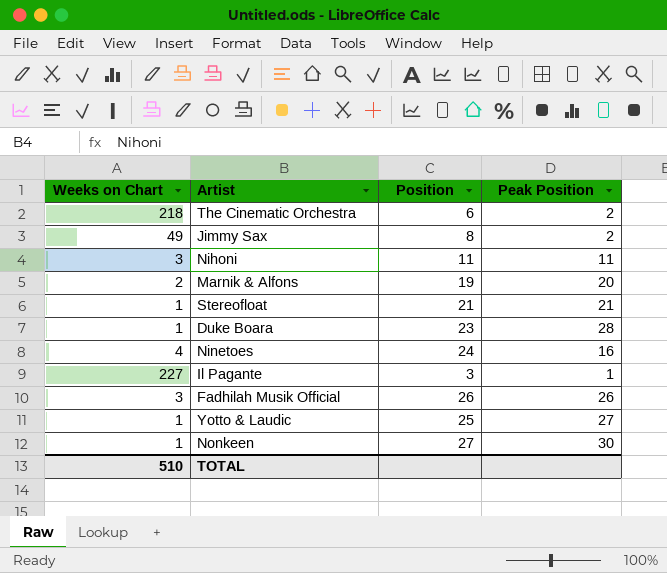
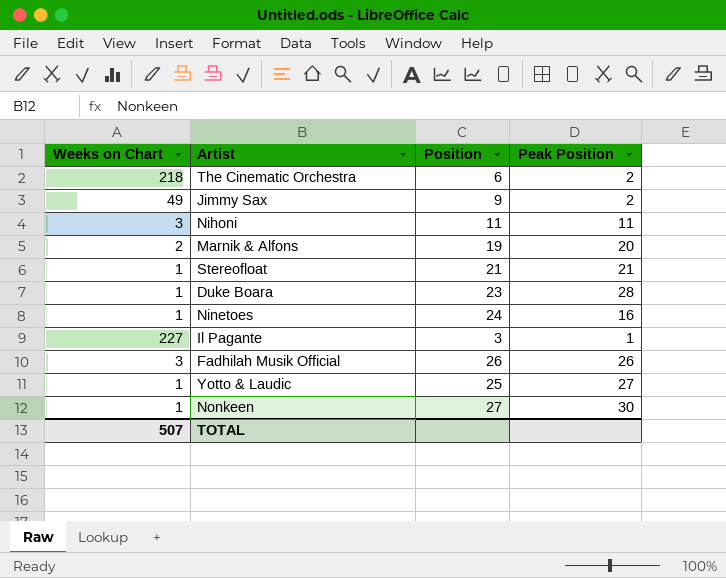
Jimmy Sax | Position: 8 -> 9
Ninetoes | Weeks on Chart: 4 -> 1
TOTAL | Weeks on Chart: 510 -> 507

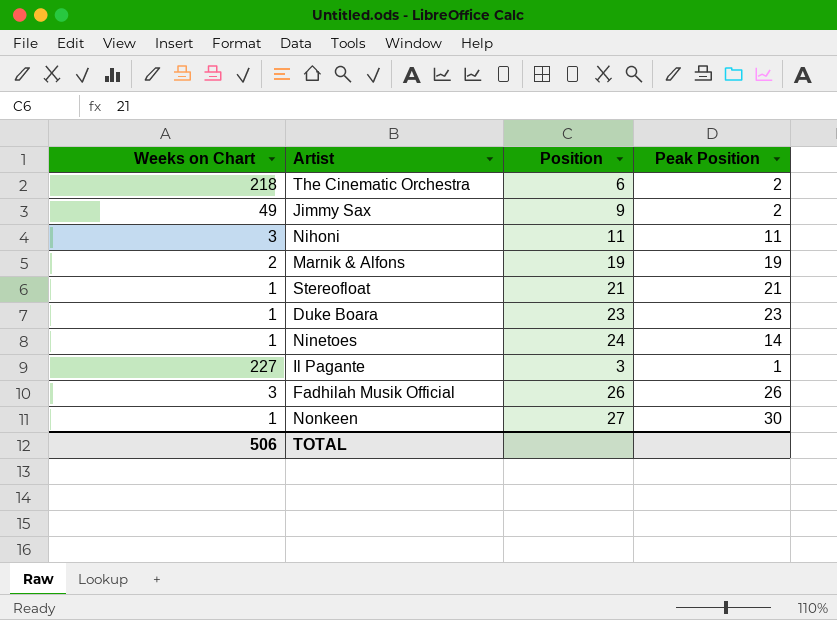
row Yotto & Laudic: 1 | 25 | 27 -> none
Marnik & Alfons | Peak Position: 20 -> 19
Duke Boara | Peak Position: 28 -> 23
Ninetoes | Peak Position: 16 -> 14
TOTAL | Weeks on Chart: 507 -> 506

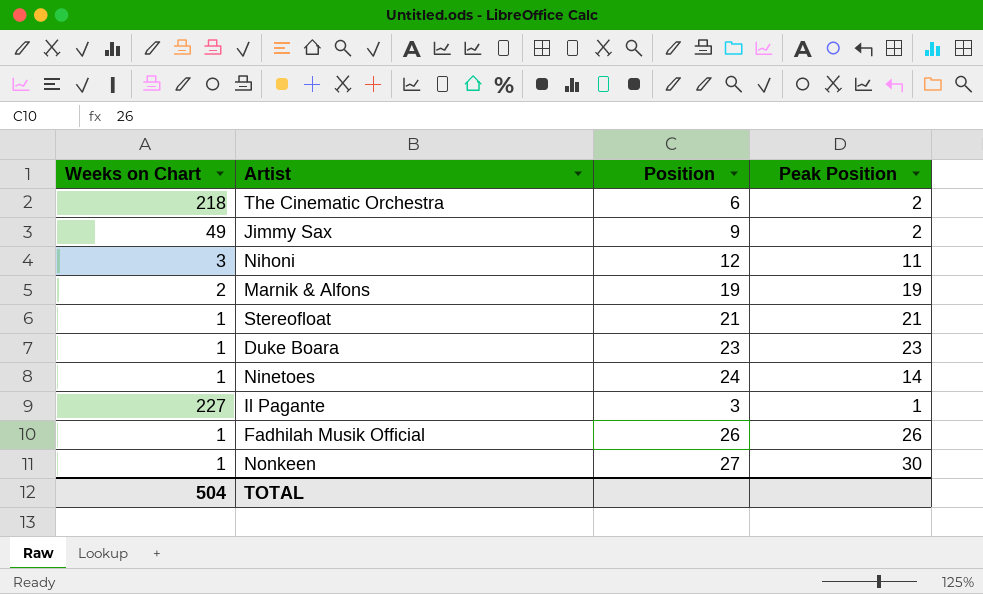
Nihoni | Position: 11 -> 12
Fadhilah Musik Official | Weeks on Chart: 3 -> 1
TOTAL | Weeks on Chart: 506 -> 504

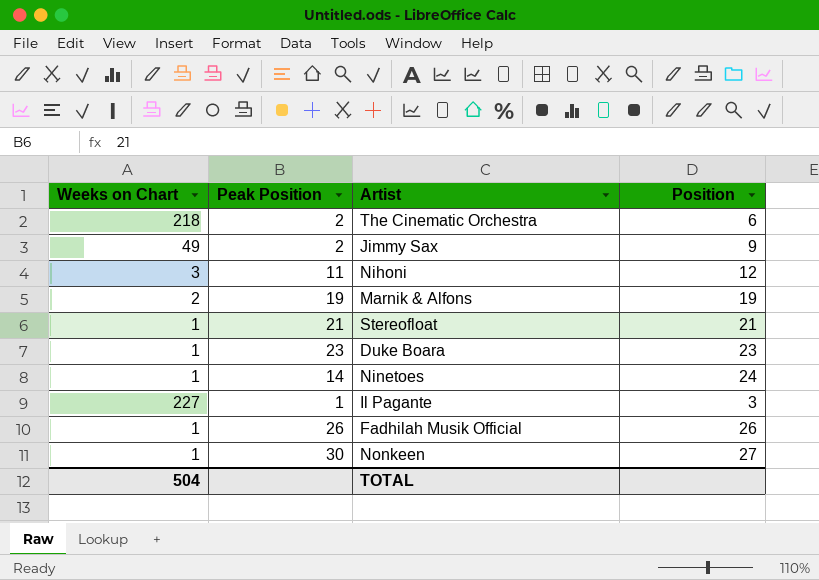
column Peak Position | position: 4 -> 2

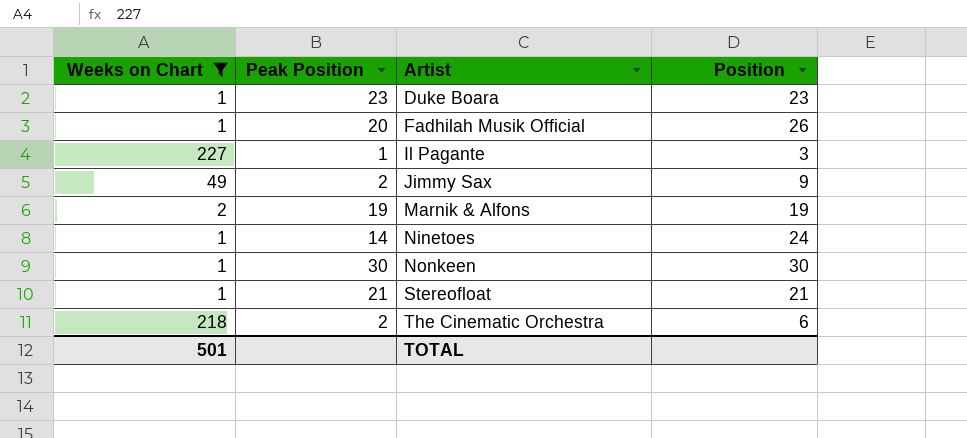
filter: none -> Weeks on Chart != 3
row order: none -> Artist ascending
Fadhilah Musik Official | Peak Position: 26 -> 20
Nonkeen | Position: 27 -> 30
TOTAL | Weeks on Chart: 504 -> 501

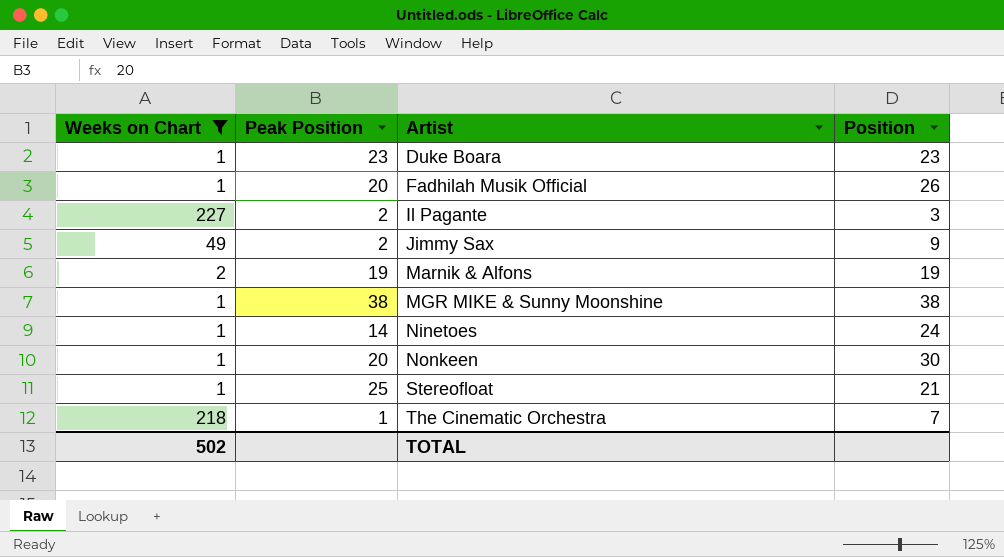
Il Pagante | Peak Position: 1 -> 2
row MGR MIKE & Sunny Moonshine: none -> 1 | 38 | 38
Nonkeen | Peak Position: 30 -> 20
Stereofloat | Peak Position: 21 -> 25
The Cinematic Orchestra | Peak Position: 2 -> 1
The Cinematic Orchestra | Position: 6 -> 7
TOTAL | Weeks on Chart: 501 -> 502

